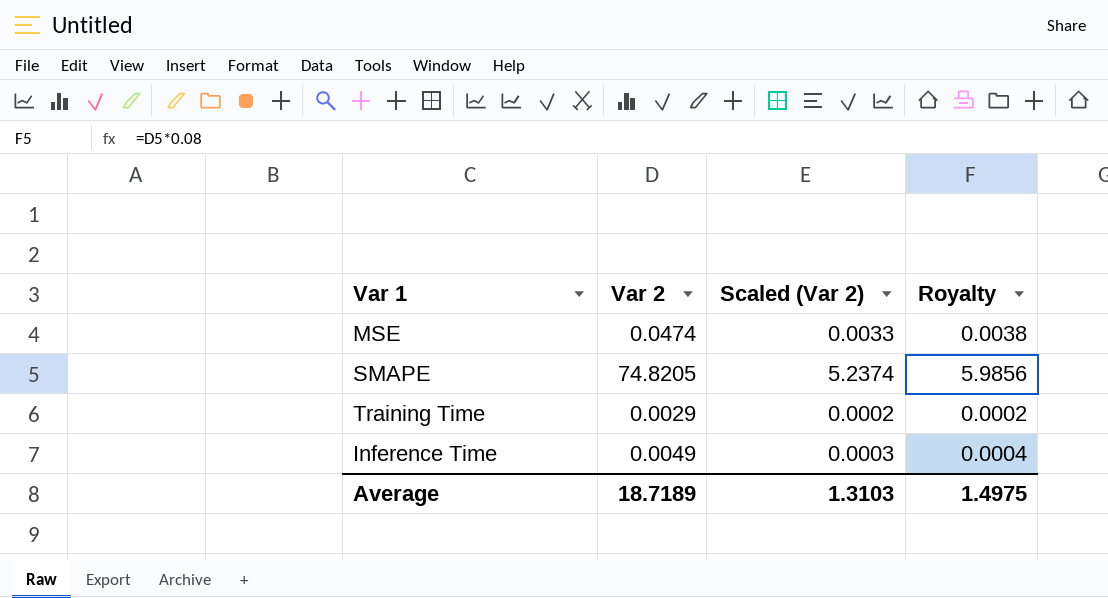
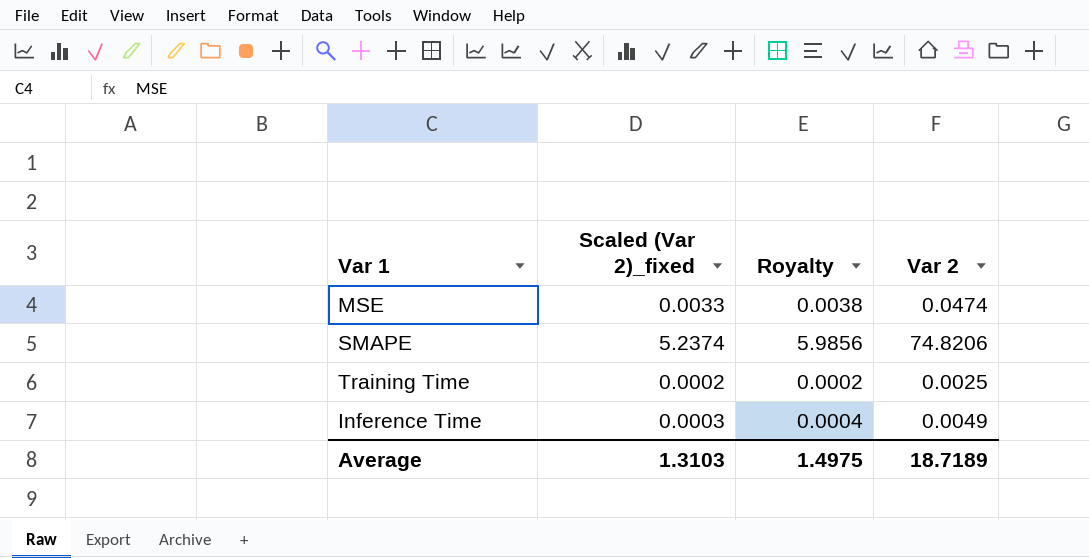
column name: Scaled (Var 2) -> Scaled (Var 2)_fixed
column Var 2 | position: 2 -> 4
SMAPE | Var 2: 74.8205 -> 74.8206
Training Time | Var 2: 0.0029 -> 0.0025

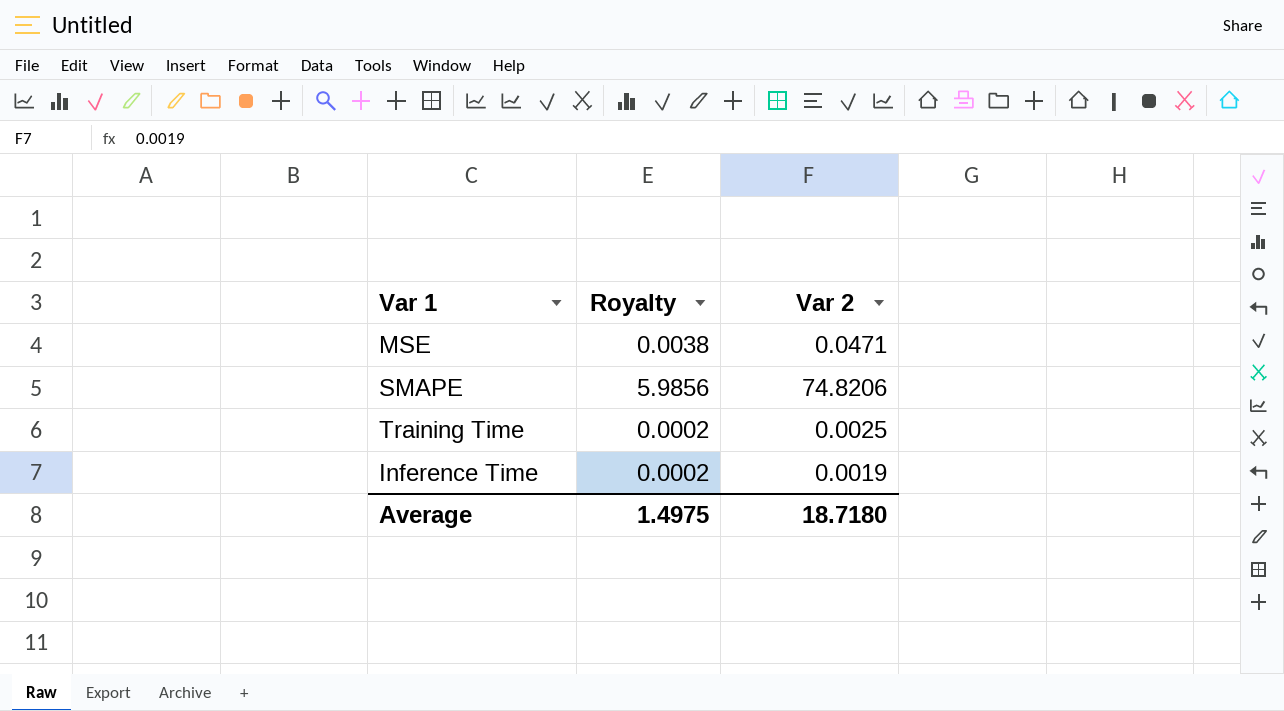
column Scaled (Var 2)_fixed | formula: [Var 2] * 0.07 -> none
MSE | Var 2: 0.0474 -> 0.0471
Inference Time | Royalty: 0.0004 -> 0.0002
Inference Time | Var 2: 0.0049 -> 0.0019
Average | Var 2: 18.7189 -> 18.7180

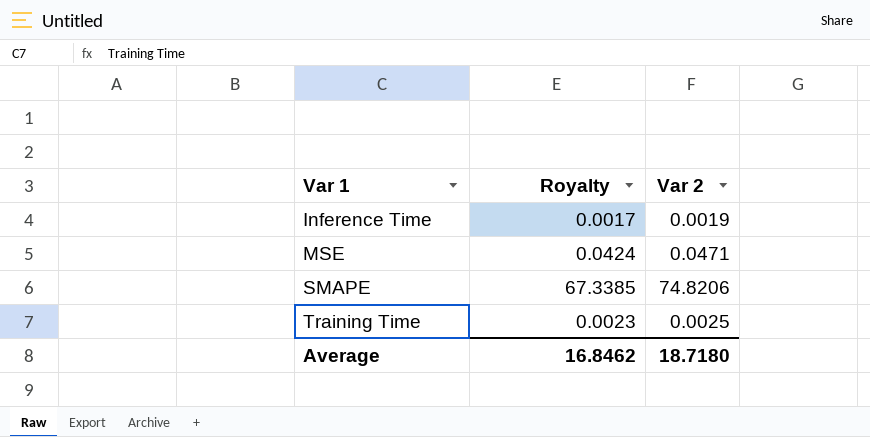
row order: none -> Var 1 ascending
column Royalty | formula: [Var 2] * 0.08 -> [Var 2] * 0.9
Average | Royalty: 1.4975 -> 16.8462

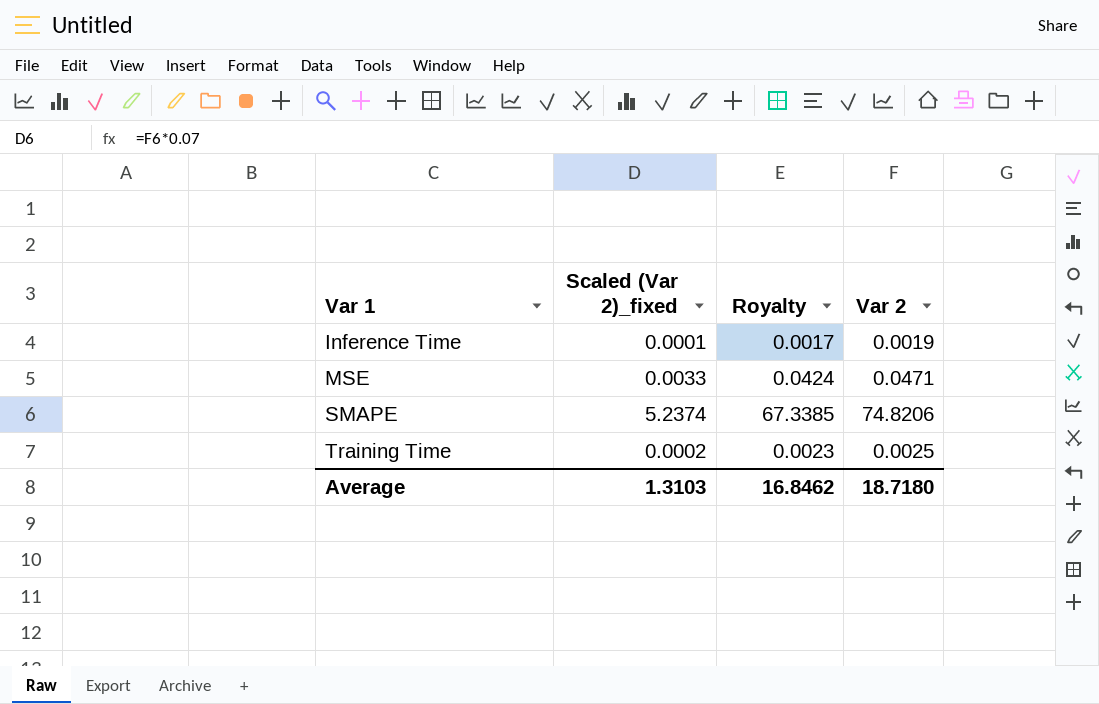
column Scaled (Var 2)_fixed | formula: none -> [Var 2] * 0.07

